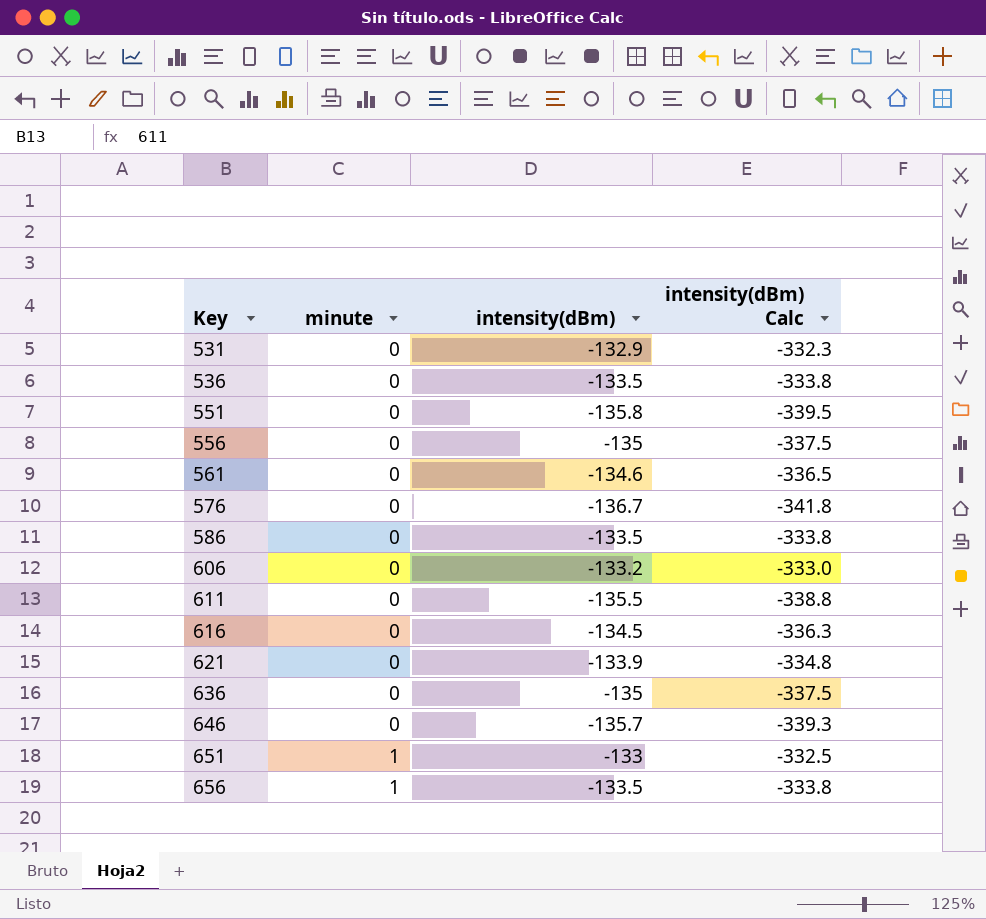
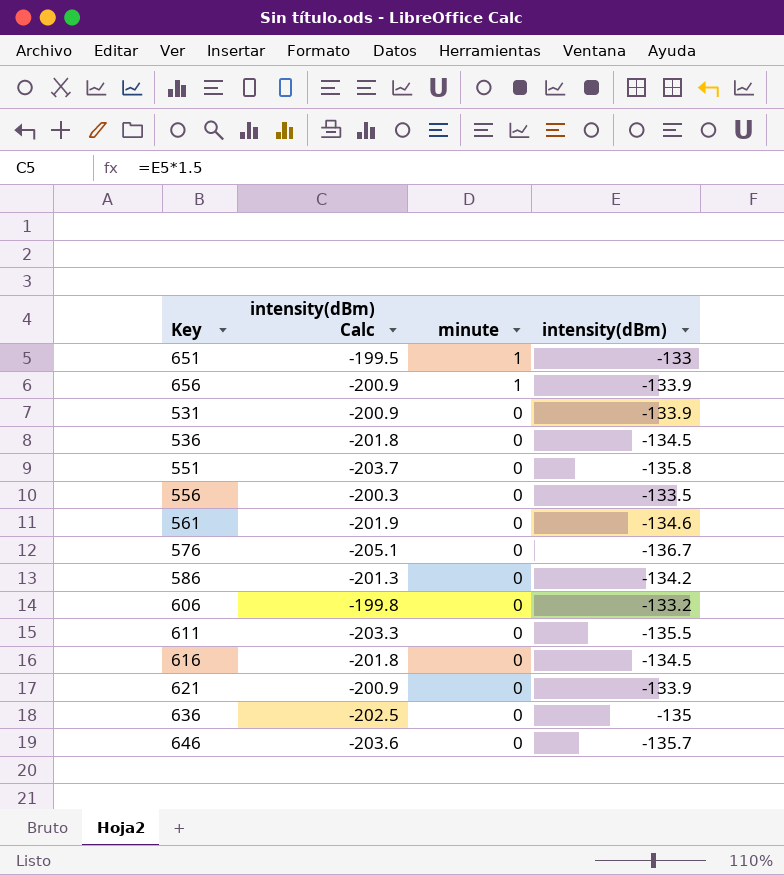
row order: Key ascending -> minute descending
column intensity(dBm) Calc | formula: [intensity(dBm)] * 2.5 -> [intensity(dBm)] * 1.5
column intensity(dBm) Calc | position: 4 -> 2
656 | intensity(dBm): -133.5 -> -133.9
531 | intensity(dBm): -132.9 -> -133.9
536 | intensity(dBm): -133.5 -> -134.5
556 | intensity(dBm): -135 -> -133.5
586 | intensity(dBm): -133.5 -> -134.2

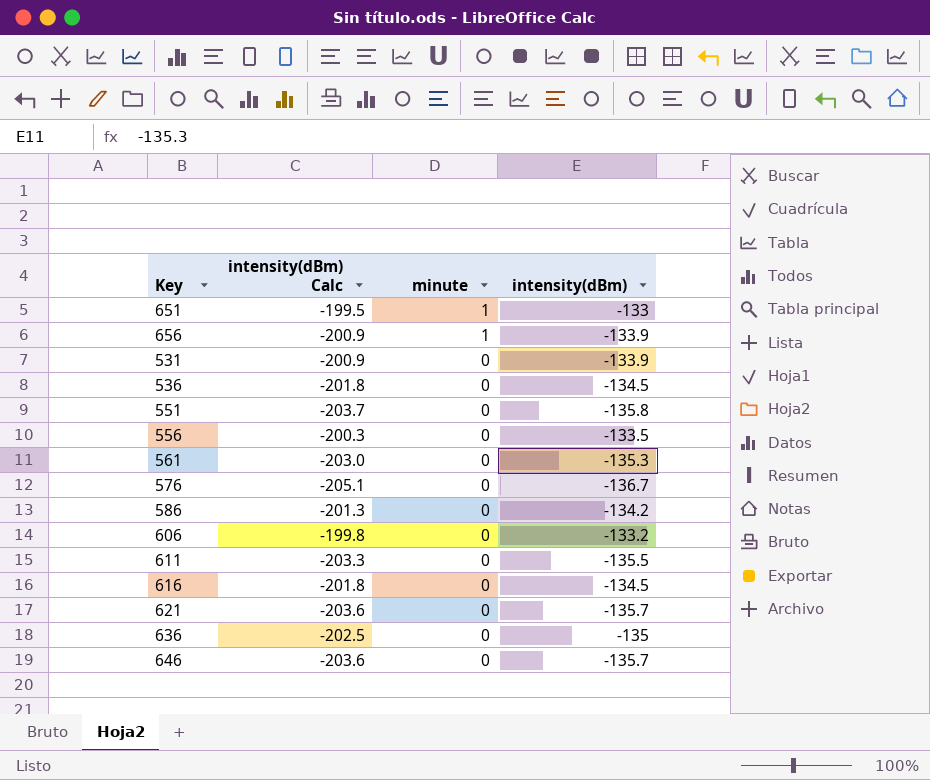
561 | intensity(dBm) Calc: -201.9 -> -203.0
561 | intensity(dBm): -134.6 -> -135.3
621 | intensity(dBm) Calc: -200.9 -> -203.6
621 | intensity(dBm): -133.9 -> -135.7

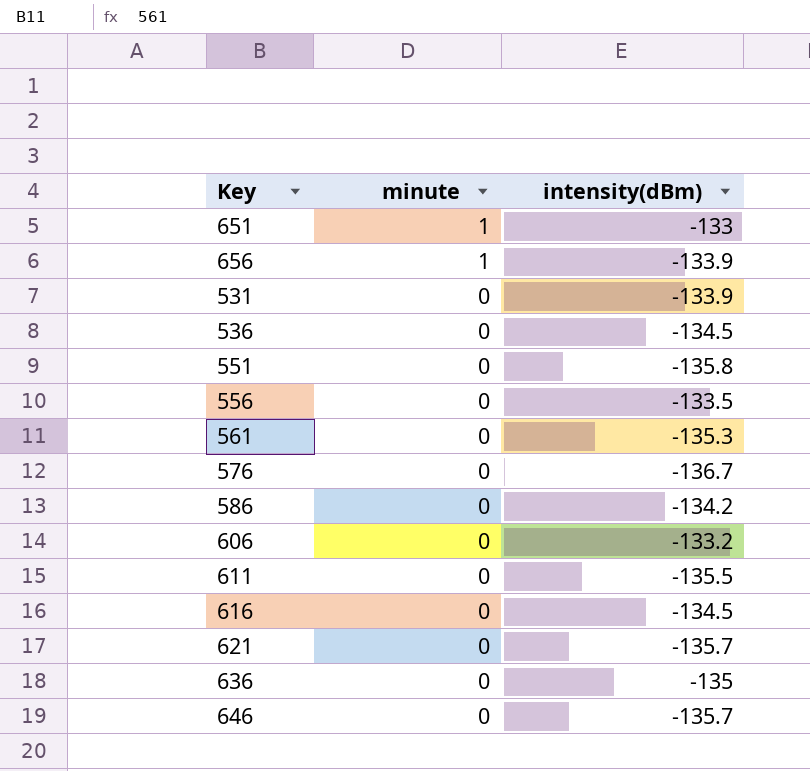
column intensity(dBm) Calc | formula: [intensity(dBm)] * 1.5 -> none

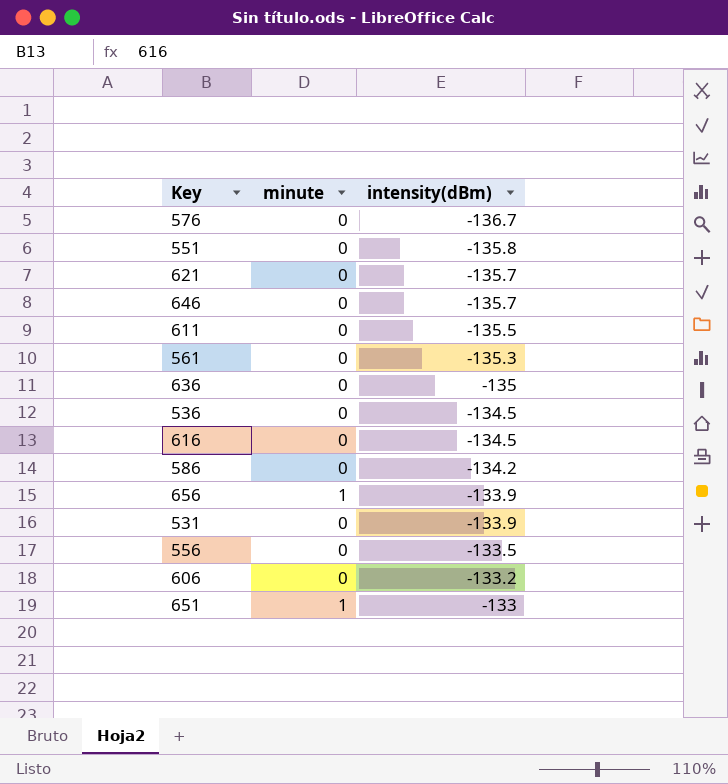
row order: minute descending -> intensity(dBm) ascending

